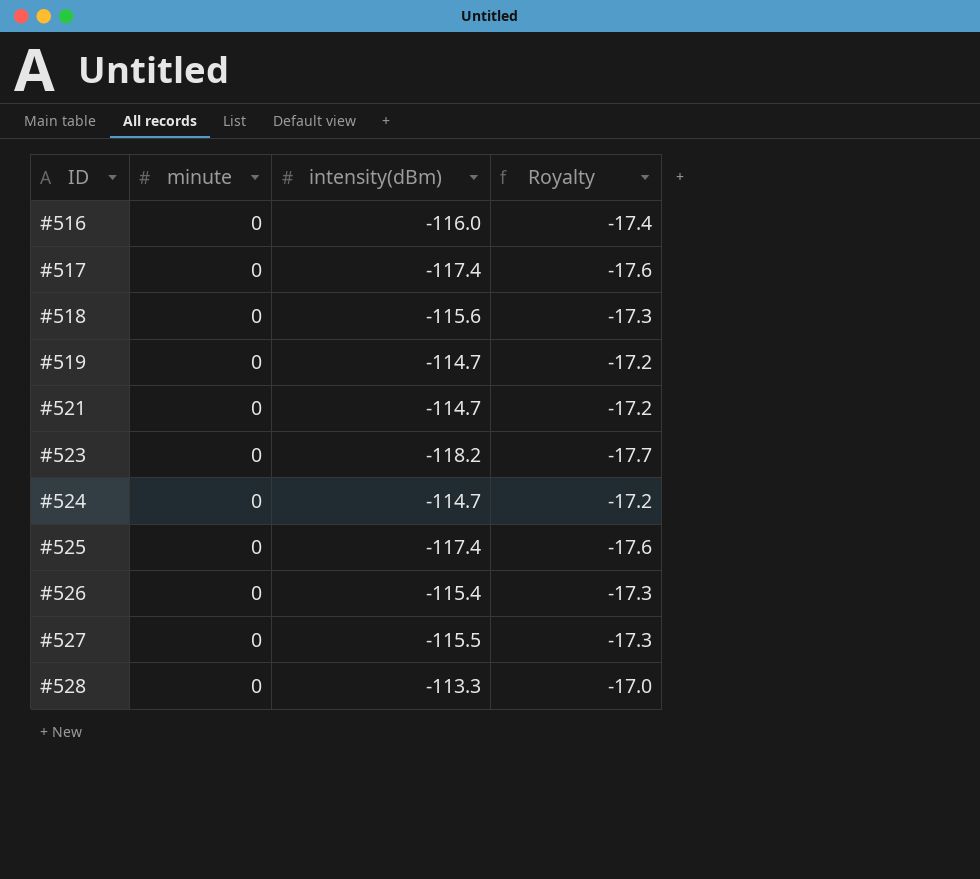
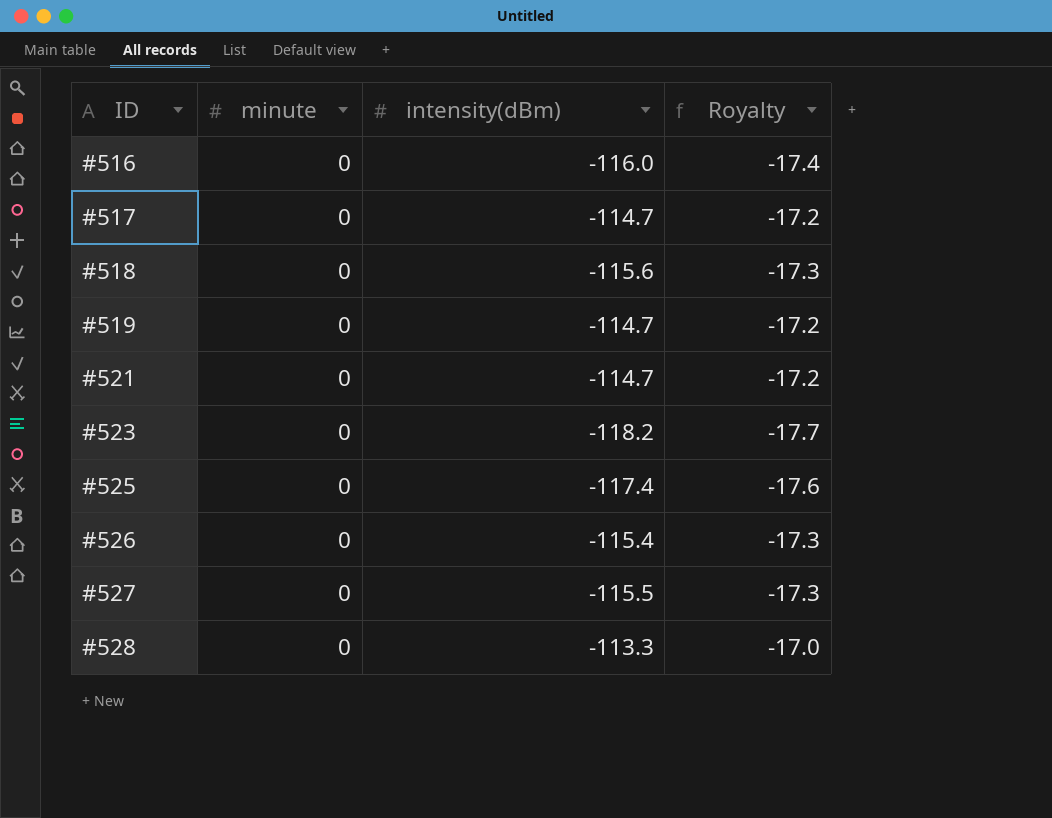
row #524: 0 | -114.7 | -17.2 -> none
#517 | intensity(dBm): -117.4 -> -114.7
#517 | Royalty: -17.6 -> -17.2

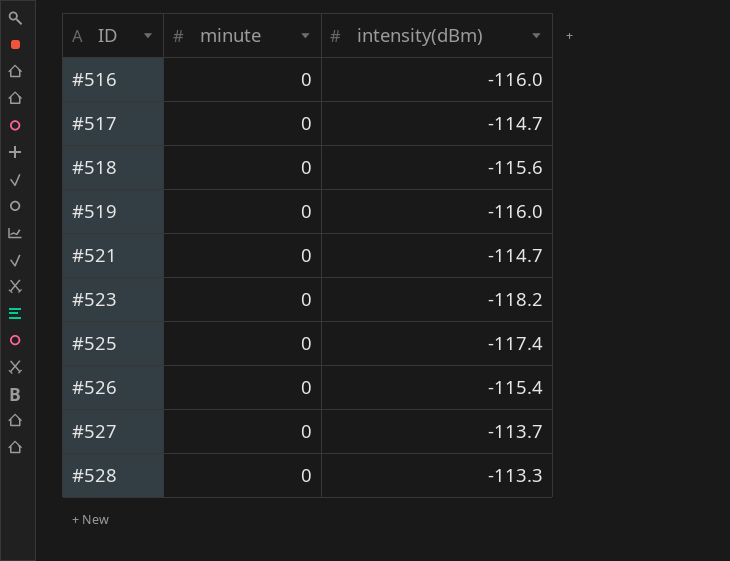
column Royalty | formula: [intensity(dBm)] * 0.15 -> none
#519 | intensity(dBm): -114.7 -> -116.0
#527 | intensity(dBm): -115.5 -> -113.7

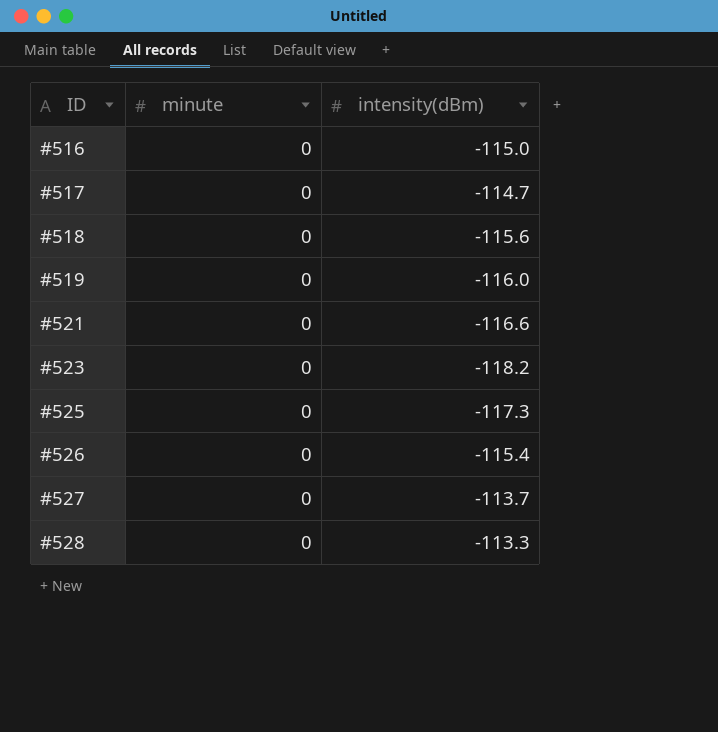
#516 | intensity(dBm): -116.0 -> -115.0
#521 | intensity(dBm): -114.7 -> -116.6
#525 | intensity(dBm): -117.4 -> -117.3

